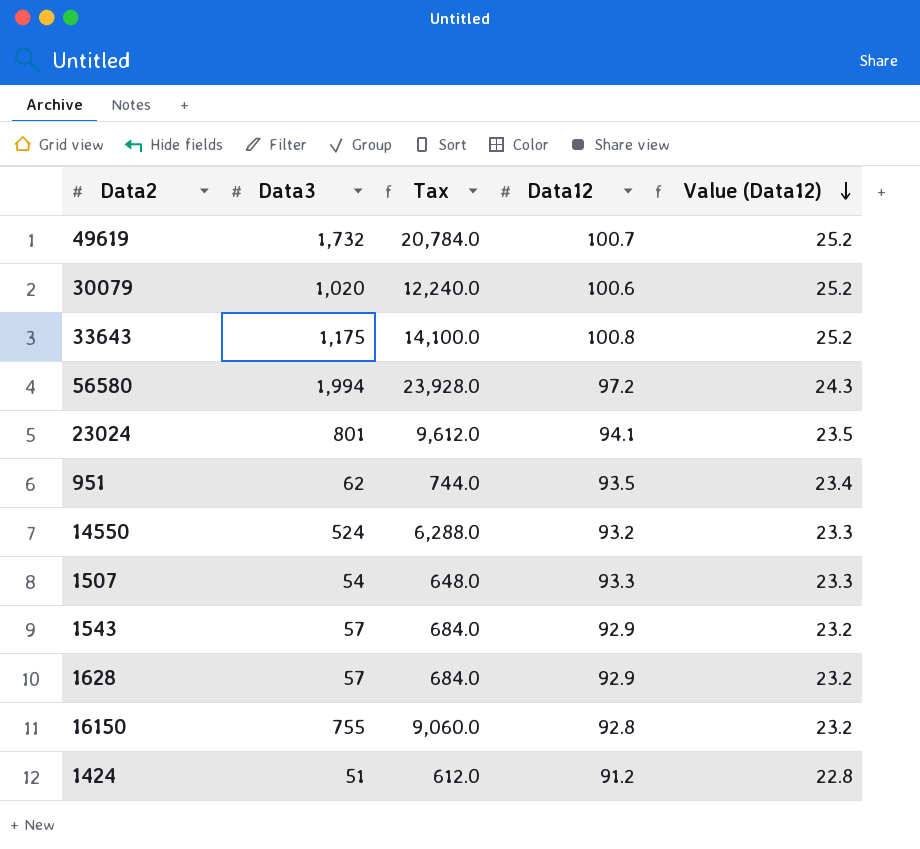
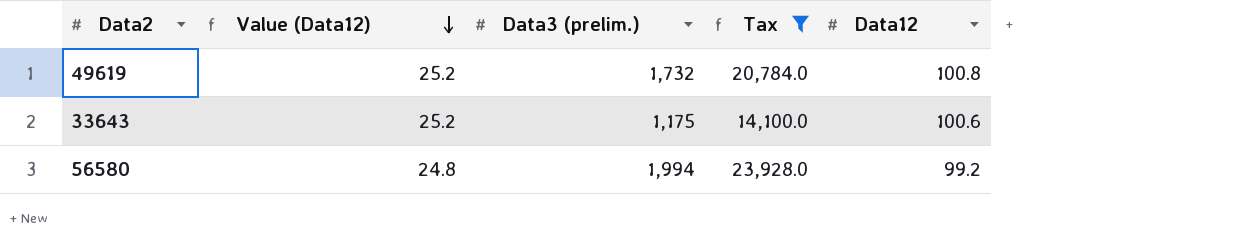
filter: none -> Tax >= 14,100.0
column Value (Data12) | position: 5 -> 2
column name: Data3 -> Data3 (prelim.)
49619 | Data12: 100.7 -> 100.8
33643 | Data12: 100.8 -> 100.6
56580 | Value (Data12): 24.3 -> 24.8
56580 | Data12: 97.2 -> 99.2

